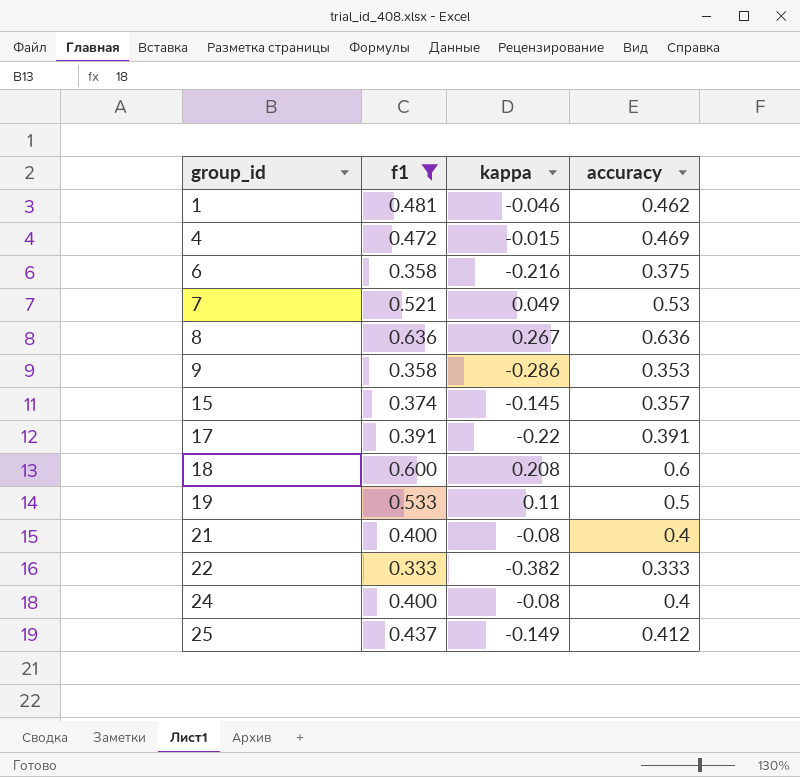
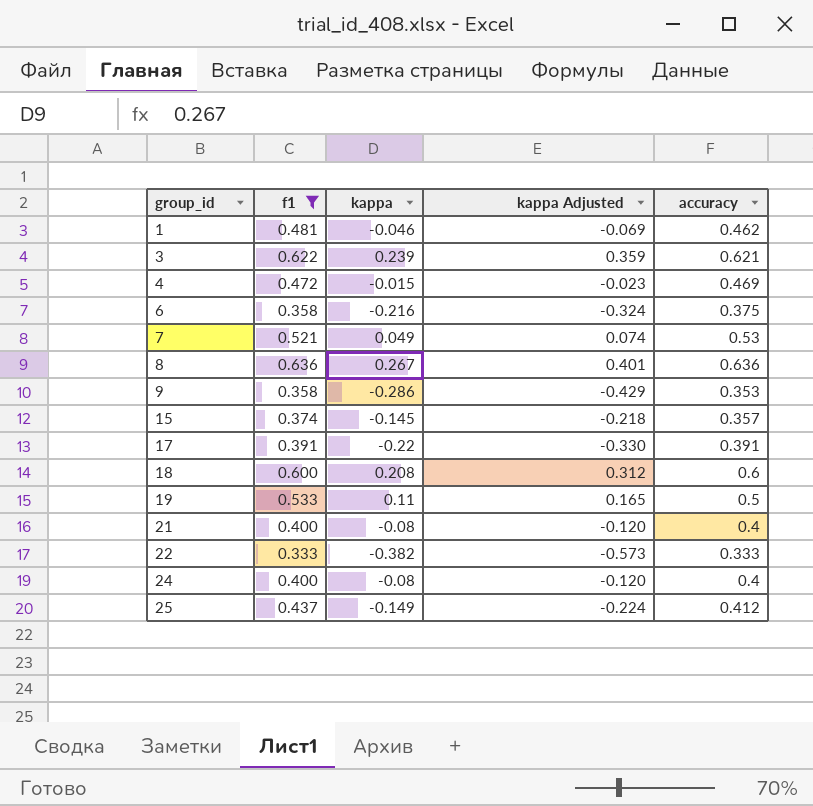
column kappa Adjusted | formula: none -> [kappa] * 1.5
row 3: none -> 0.622 | 0.239 | 0.359 | 0.621

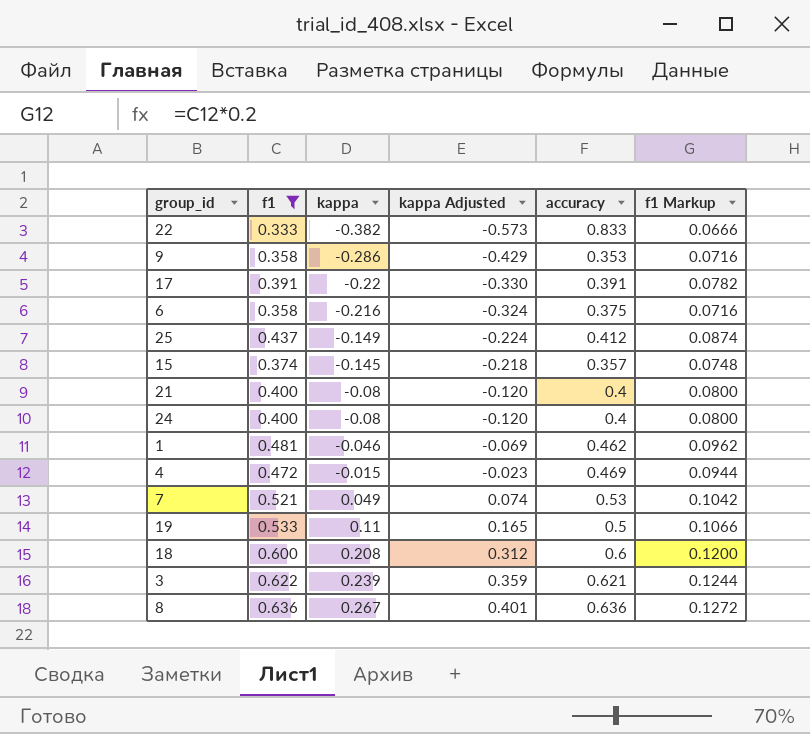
row order: group_id ascending -> kappa ascending
column f1 Markup | formula: none -> [f1] * 0.2
22 | accuracy: 0.333 -> 0.833

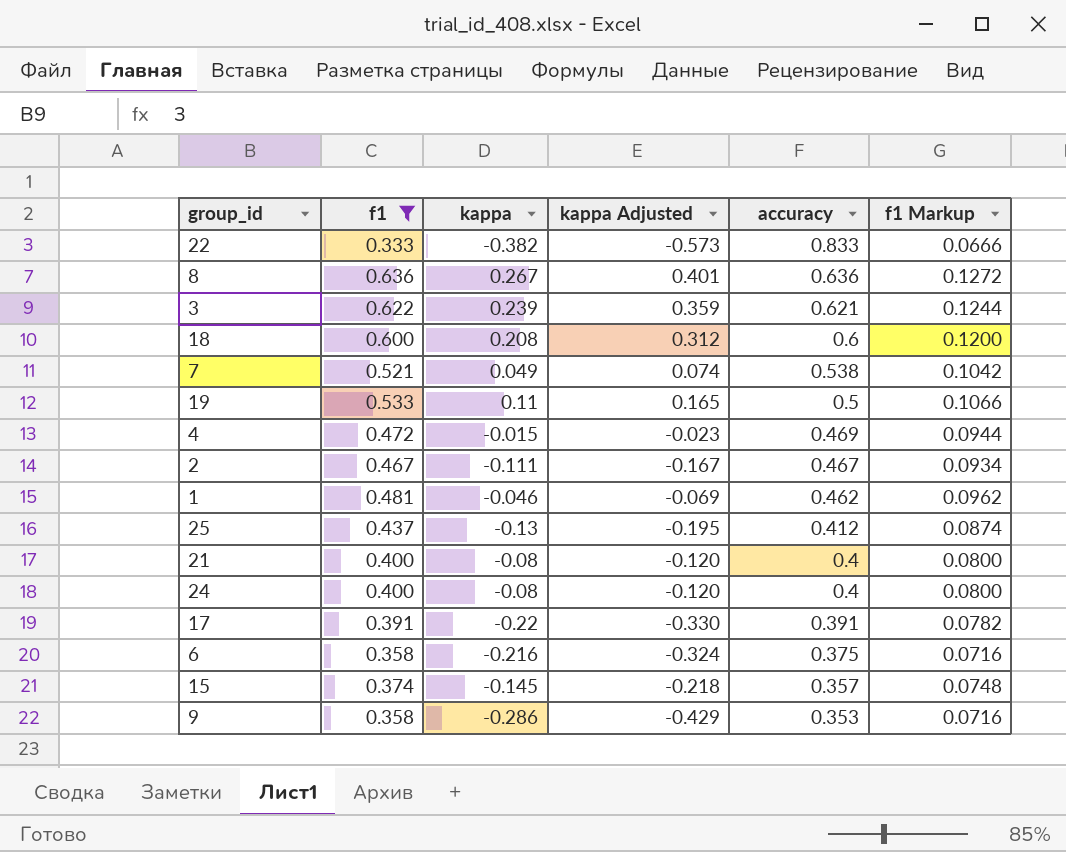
row order: kappa ascending -> accuracy descending
7 | accuracy: 0.53 -> 0.538
row 2: none -> 0.467 | -0.111 | -0.167 | 0.467 | 0.0934
25 | kappa: -0.149 -> -0.13
25 | kappa Adjusted: -0.224 -> -0.195

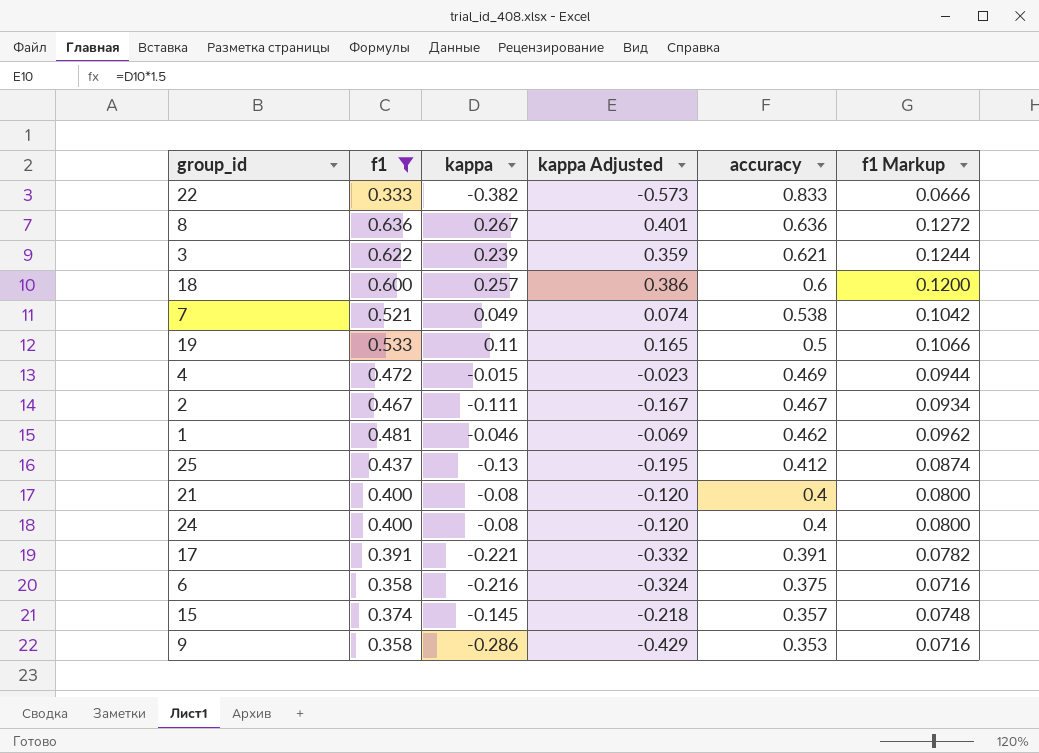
18 | kappa: 0.208 -> 0.257
18 | kappa Adjusted: 0.312 -> 0.386
17 | kappa: -0.22 -> -0.221
17 | kappa Adjusted: -0.330 -> -0.332

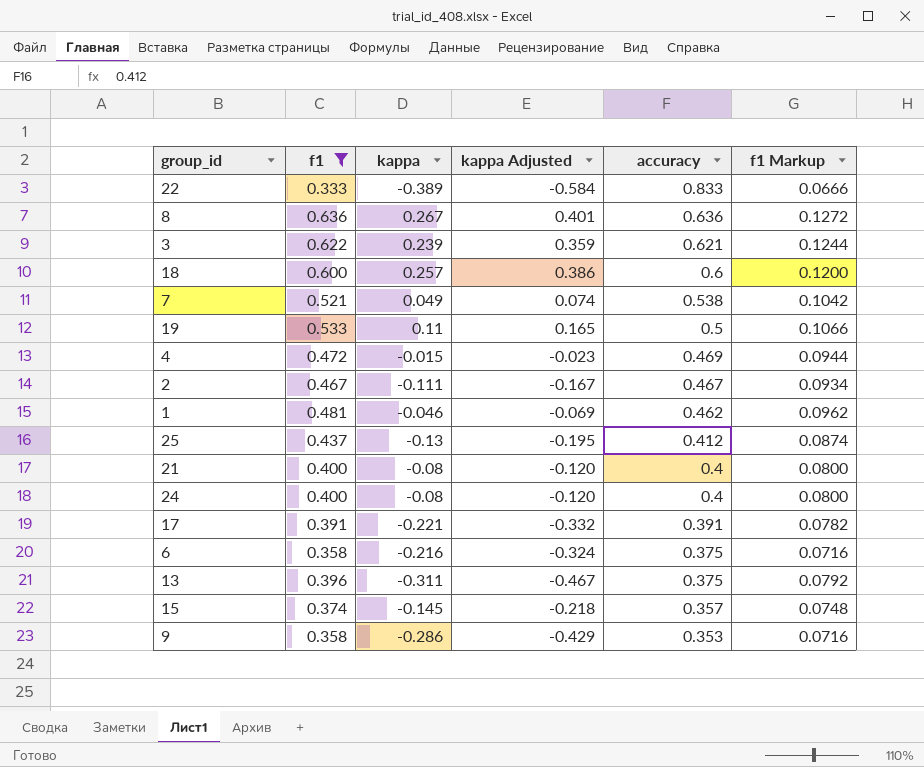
22 | kappa: -0.382 -> -0.389
22 | kappa Adjusted: -0.573 -> -0.584
row 13: none -> 0.396 | -0.311 | -0.467 | 0.375 | 0.0792

